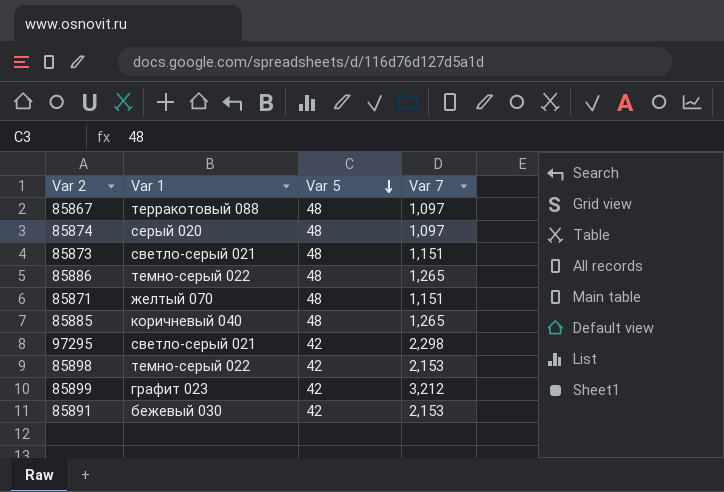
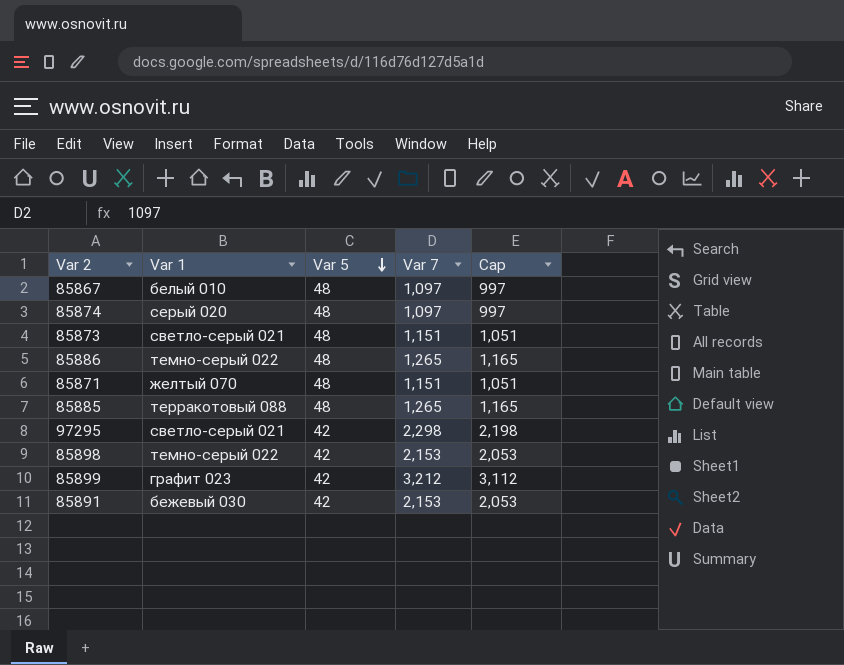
column Cap | formula: none -> [Var 7] - 100
85867 | Var 1: терракотовый 088 -> белый 010
85885 | Var 1: коричневый 040 -> терракотовый 088

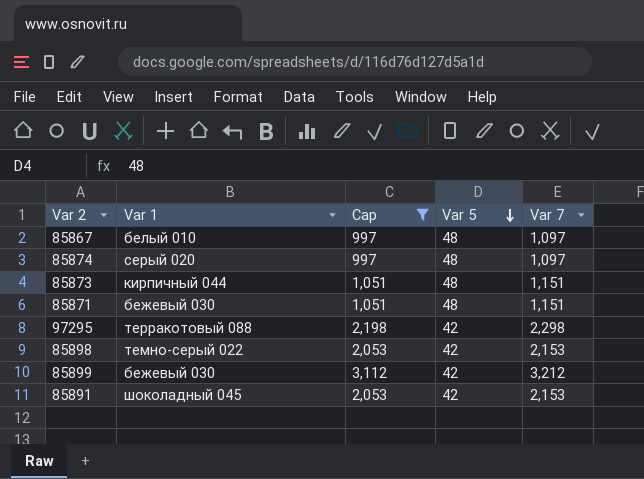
filter: none -> Cap != 1,165
column Cap | position: 5 -> 3
85873 | Var 1: светло-серый 021 -> кирпичный 044
85871 | Var 1: желтый 070 -> бежевый 030
97295 | Var 1: светло-серый 021 -> терракотовый 088
85899 | Var 1: графит 023 -> бежевый 030
85891 | Var 1: бежевый 030 -> шоколадный 045

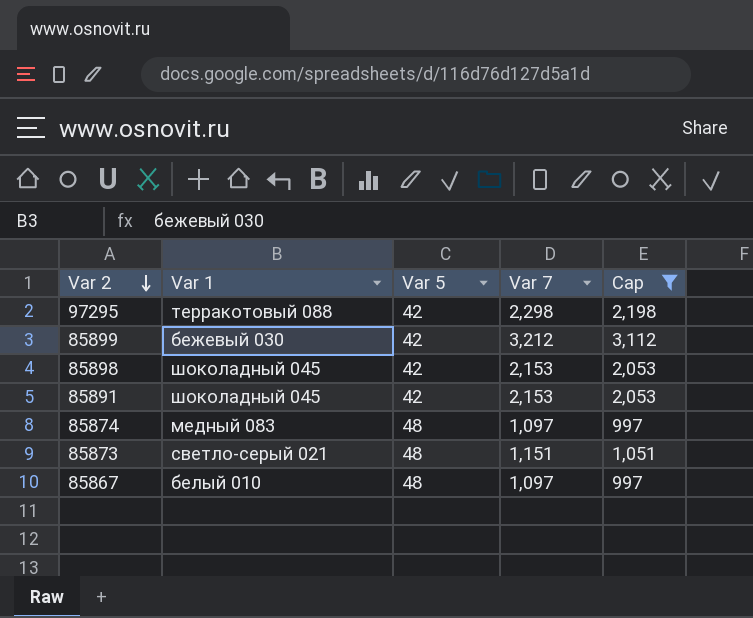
row order: Var 5 descending -> Var 2 descending
column Cap | position: 3 -> 5
row 85871: бежевый 030 | 1,051 | 48 | 1,151 -> none
85898 | Var 1: темно-серый 022 -> шоколадный 045
85874 | Var 1: серый 020 -> медный 083
85873 | Var 1: кирпичный 044 -> светло-серый 021

